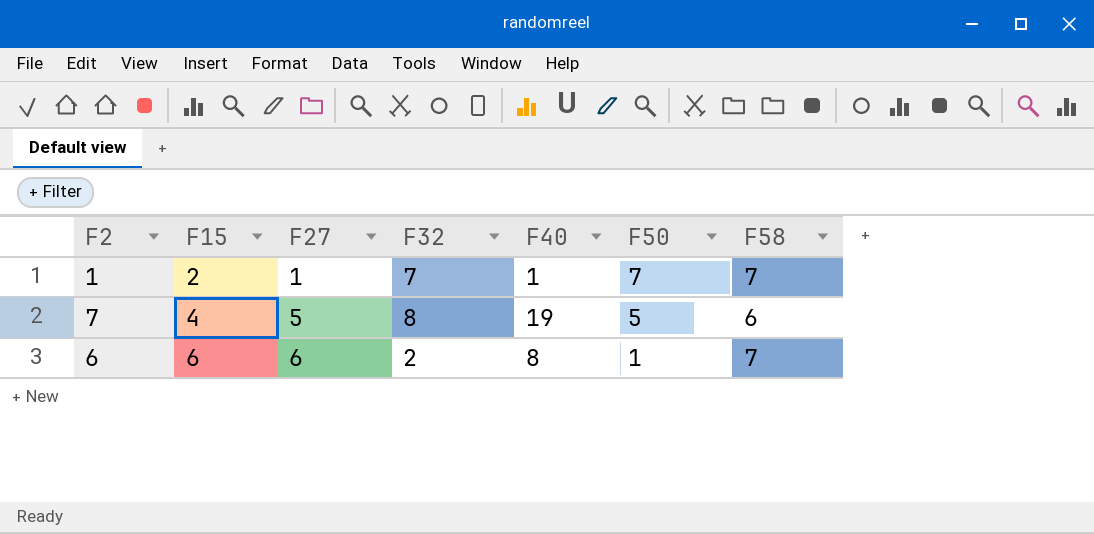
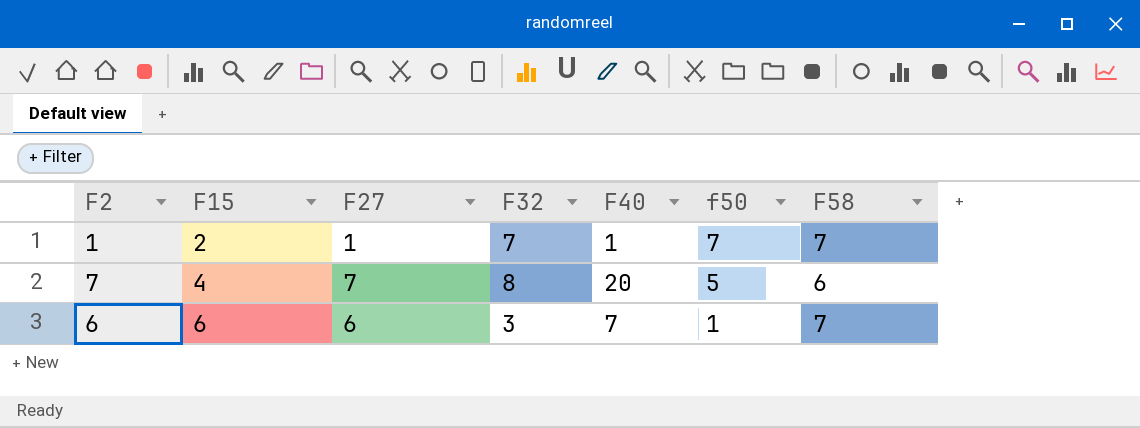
column name: F50 -> f50
7 | F27: 5 -> 7
7 | F40: 19 -> 20
6 | F32: 2 -> 3
6 | F40: 8 -> 7

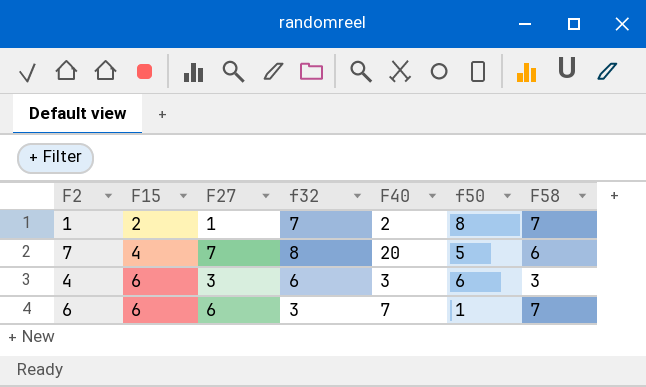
column name: F32 -> f32
1 | F40: 1 -> 2
1 | f50: 7 -> 8
row 4: none -> 6 | 3 | 6 | 3 | 6 | 3

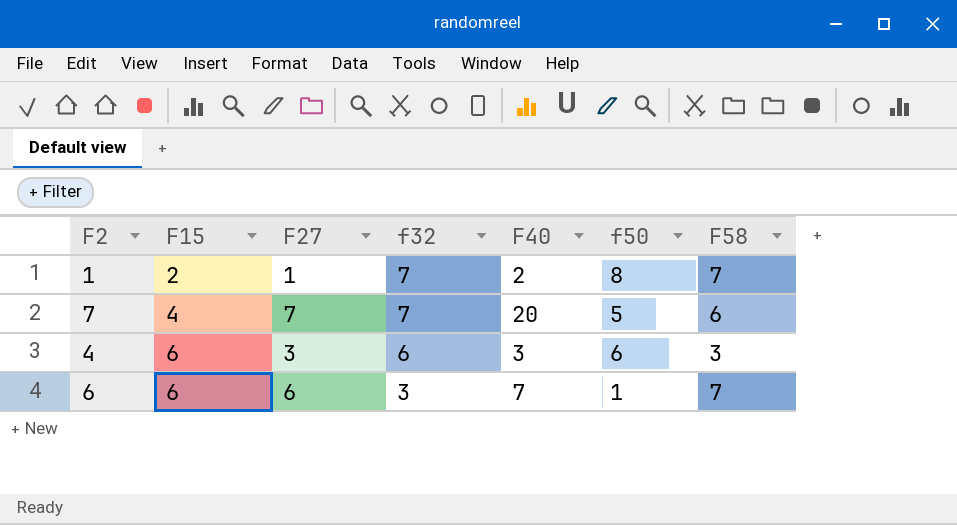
7 | f32: 8 -> 7

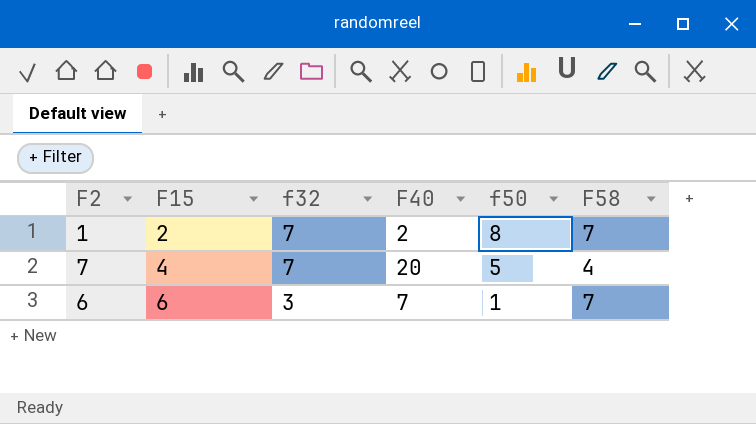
column F27 | position: 3 -> none
row 4: 6 | 3 | 6 | 3 | 6 | 3 -> none
7 | F58: 6 -> 4

